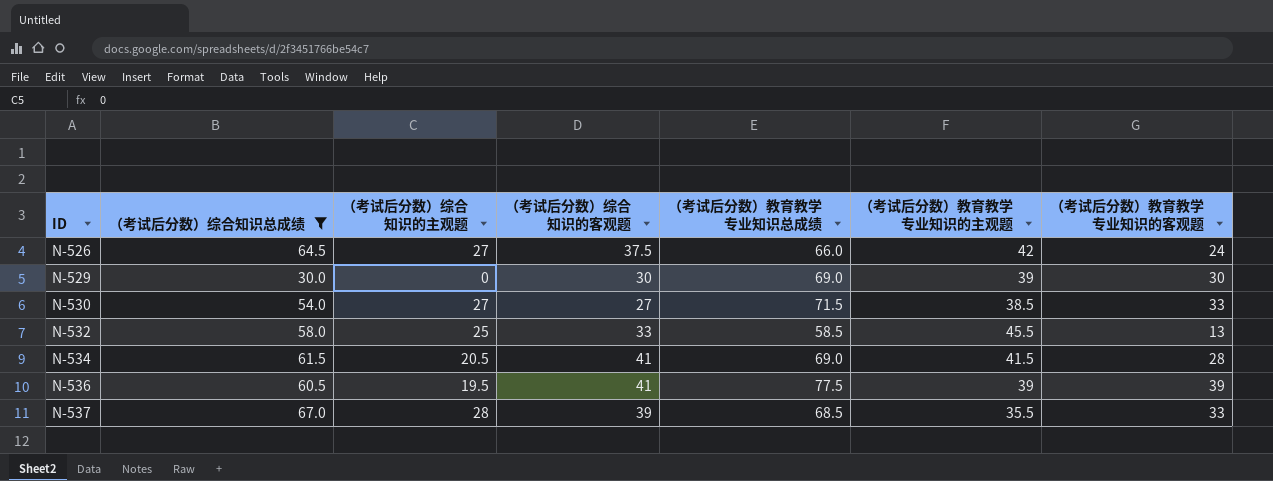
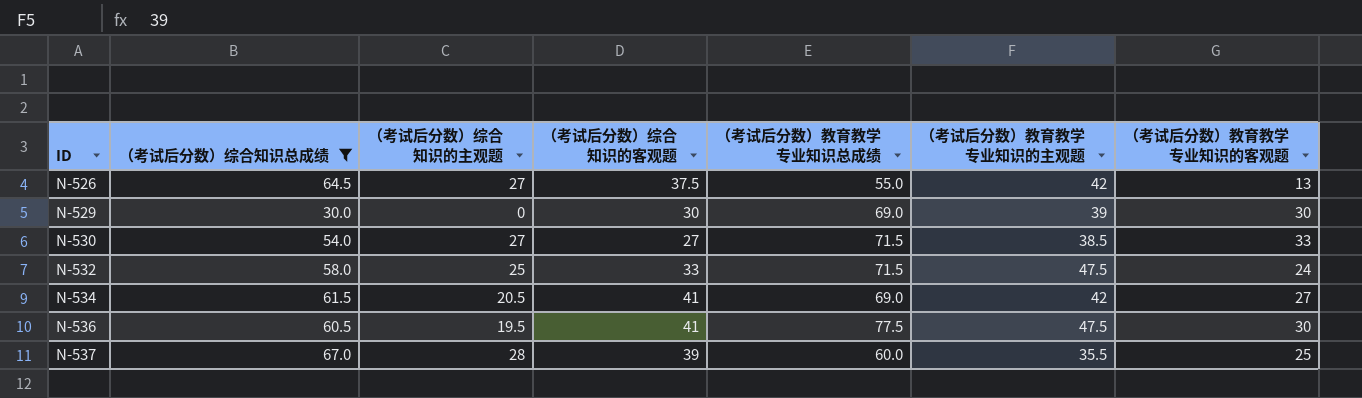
N-526 | （考试后分数）教育教学专业知识总成绩: 66.0 -> 55.0
N-526 | （考试后分数）教育教学专业知识的客观题: 24 -> 13
N-532 | （考试后分数）教育教学专业知识总成绩: 58.5 -> 71.5
N-532 | （考试后分数）教育教学专业知识的主观题: 45.5 -> 47.5
N-532 | （考试后分数）教育教学专业知识的客观题: 13 -> 24
N-534 | （考试后分数）教育教学专业知识的主观题: 41.5 -> 42
N-534 | （考试后分数）教育教学专业知识的客观题: 28 -> 27
N-536 | （考试后分数）教育教学专业知识的主观题: 39 -> 47.5
N-536 | （考试后分数）教育教学专业知识的客观题: 39 -> 30
N-537 | （考试后分数）教育教学专业知识总成绩: 68.5 -> 60.0
N-537 | （考试后分数）教育教学专业知识的客观题: 33 -> 25

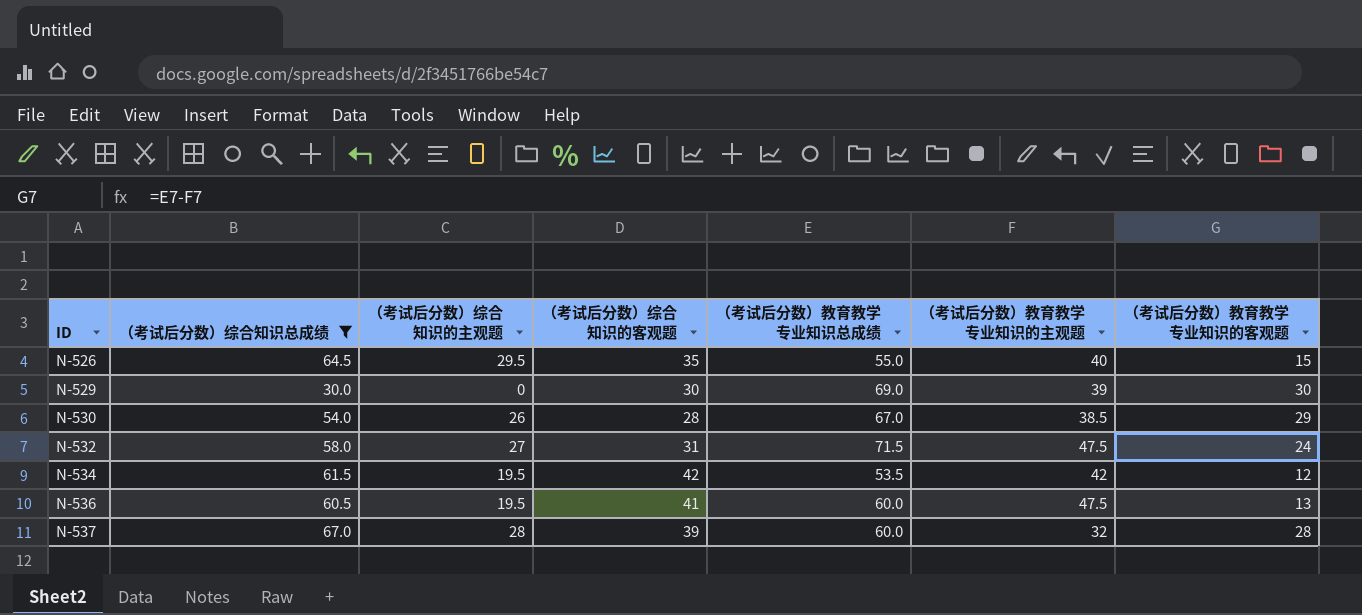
N-526 | （考试后分数）综合知识的主观题: 27 -> 29.5
N-526 | （考试后分数）综合知识的客观题: 37.5 -> 35
N-526 | （考试后分数）教育教学专业知识的主观题: 42 -> 40
N-526 | （考试后分数）教育教学专业知识的客观题: 13 -> 15
N-530 | （考试后分数）综合知识的主观题: 27 -> 26
N-530 | （考试后分数）综合知识的客观题: 27 -> 28
N-530 | （考试后分数）教育教学专业知识总成绩: 71.5 -> 67.0
N-530 | （考试后分数）教育教学专业知识的客观题: 33 -> 29
N-532 | （考试后分数）综合知识的主观题: 25 -> 27
N-532 | （考试后分数）综合知识的客观题: 33 -> 31
N-534 | （考试后分数）综合知识的主观题: 20.5 -> 19.5
N-534 | （考试后分数）综合知识的客观题: 41 -> 42
N-534 | （考试后分数）教育教学专业知识总成绩: 69.0 -> 53.5
N-534 | （考试后分数）教育教学专业知识的客观题: 27 -> 12
N-536 | （考试后分数）教育教学专业知识总成绩: 77.5 -> 60.0
N-536 | （考试后分数）教育教学专业知识的客观题: 30 -> 13
N-537 | （考试后分数）教育教学专业知识的主观题: 35.5 -> 32
N-537 | （考试后分数）教育教学专业知识的客观题: 25 -> 28

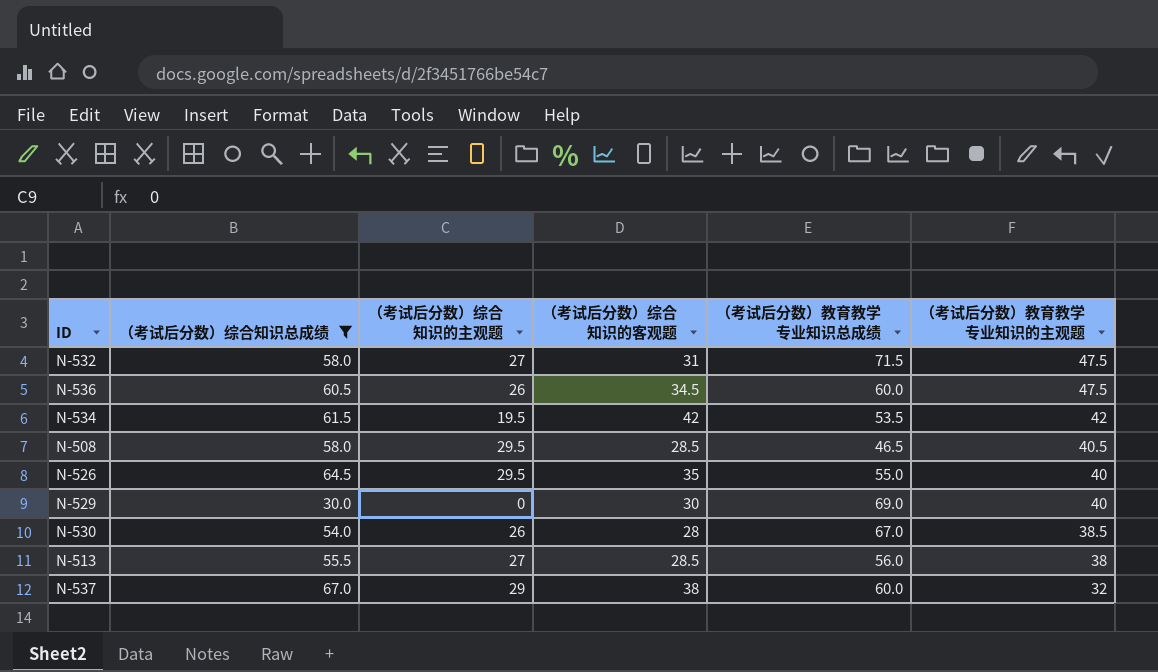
row order: ID ascending -> （考试后分数）教育教学专业知识的主观题 descending
column （考试后分数）教育教学专业知识的客观题 | formula: [（考试后分数）教育教学专业知识总成绩] - [（考试后分数）教育教学专业知识的主观题] -> none
N-536 | （考试后分数）综合知识的主观题: 19.5 -> 26
N-536 | （考试后分数）综合知识的客观题: 41 -> 34.5
row N-508: none -> 58.0 | 29.5 | 28.5 | 46.5 | 40.5
N-529 | （考试后分数）教育教学专业知识的主观题: 39 -> 40
row N-513: none -> 55.5 | 27 | 28.5 | 56.0 | 38
N-537 | （考试后分数）综合知识的主观题: 28 -> 29
N-537 | （考试后分数）综合知识的客观题: 39 -> 38

